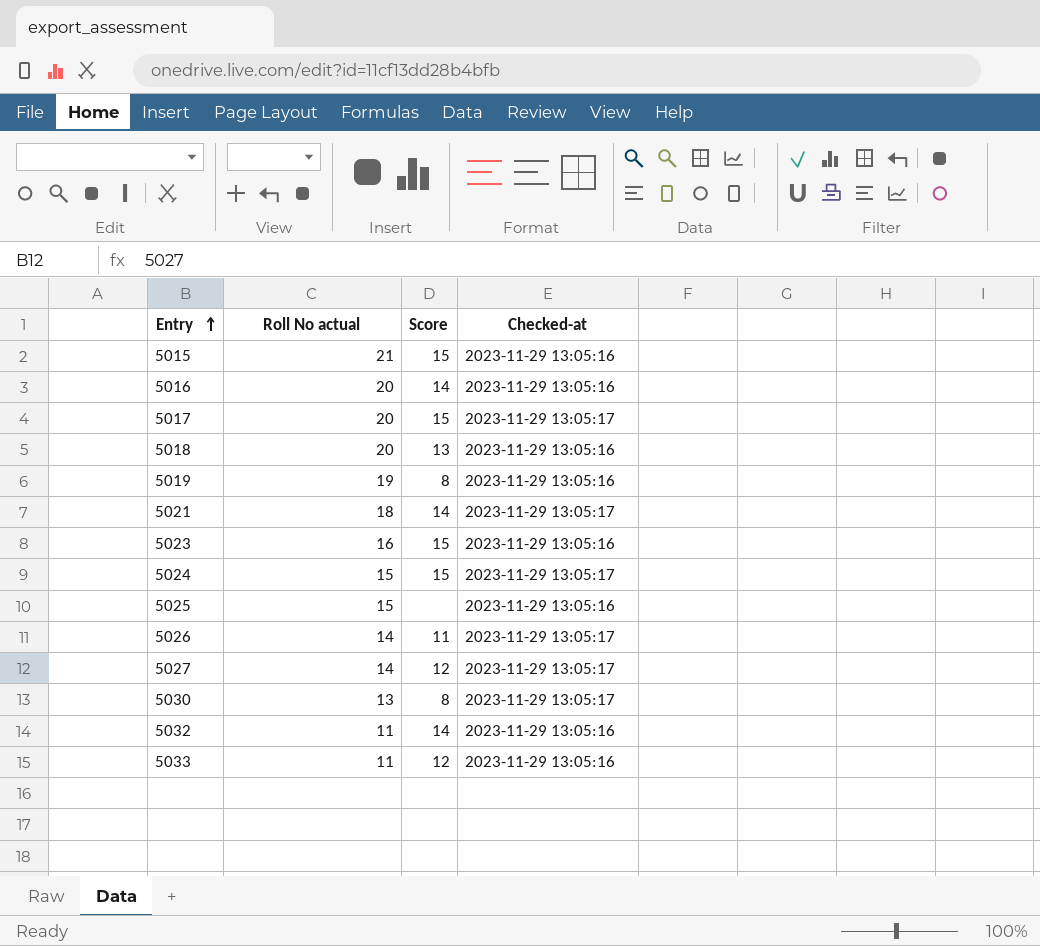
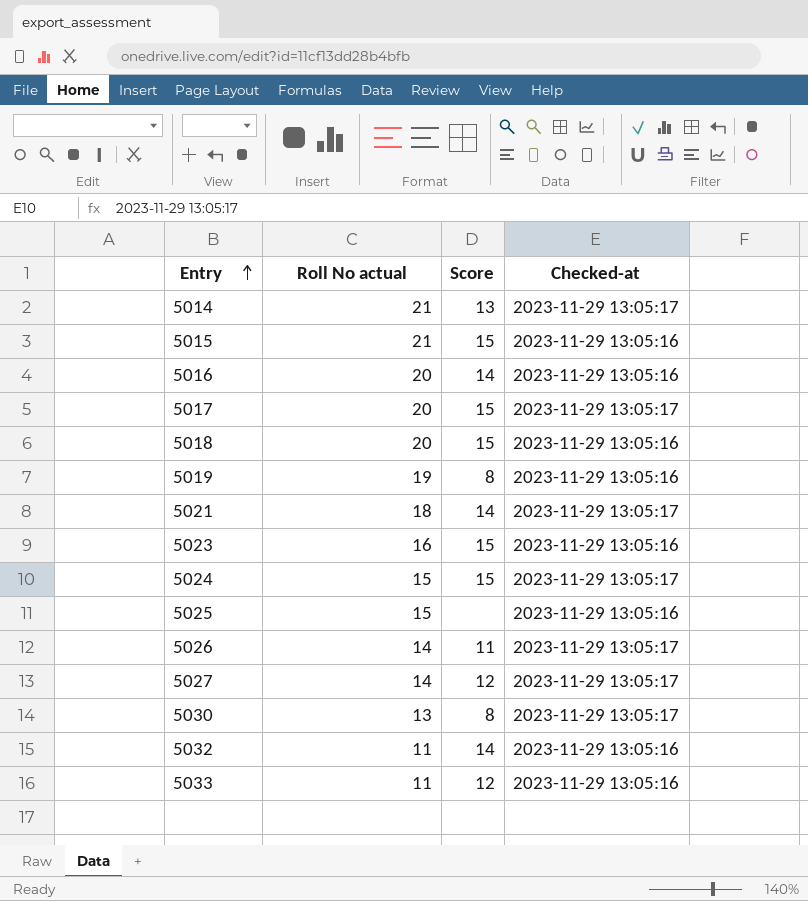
row 5014: none -> 21 | 13 | 2023-11-29 13:05:17
5018 | Score: 13 -> 15

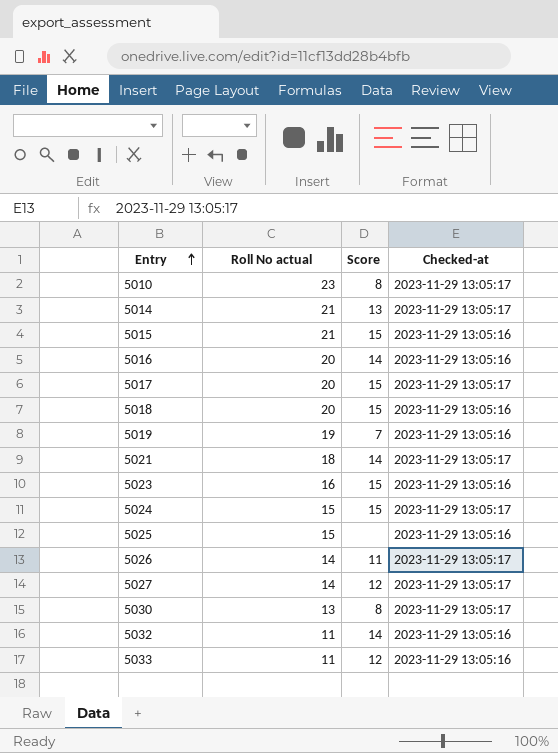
row 5010: none -> 23 | 8 | 2023-11-29 13:05:17
5019 | Score: 8 -> 7

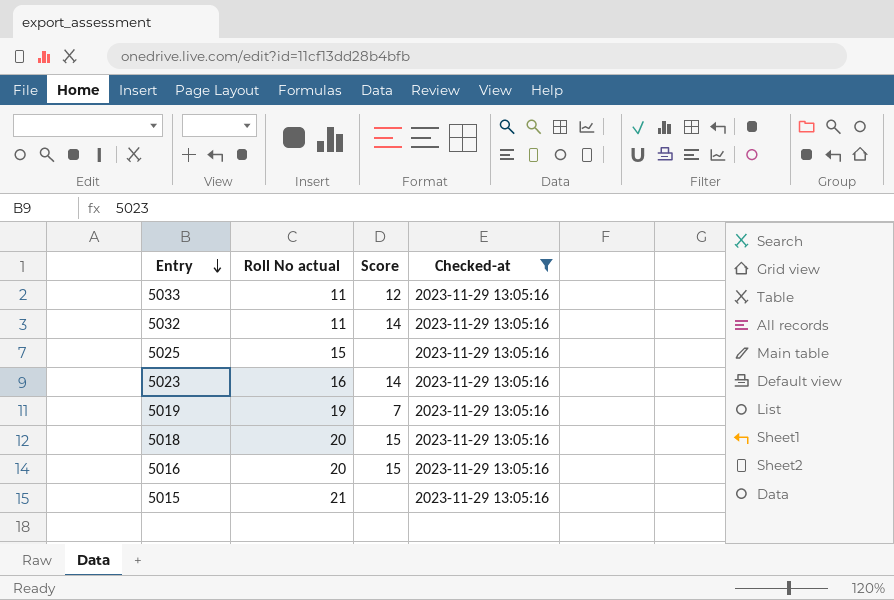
filter: none -> Checked-at = 2023-11-29 13:05:16
row order: Entry ascending -> Entry descending
5023 | Score: 15 -> 14
5016 | Score: 14 -> 15
5015 | Score: 15 -> none

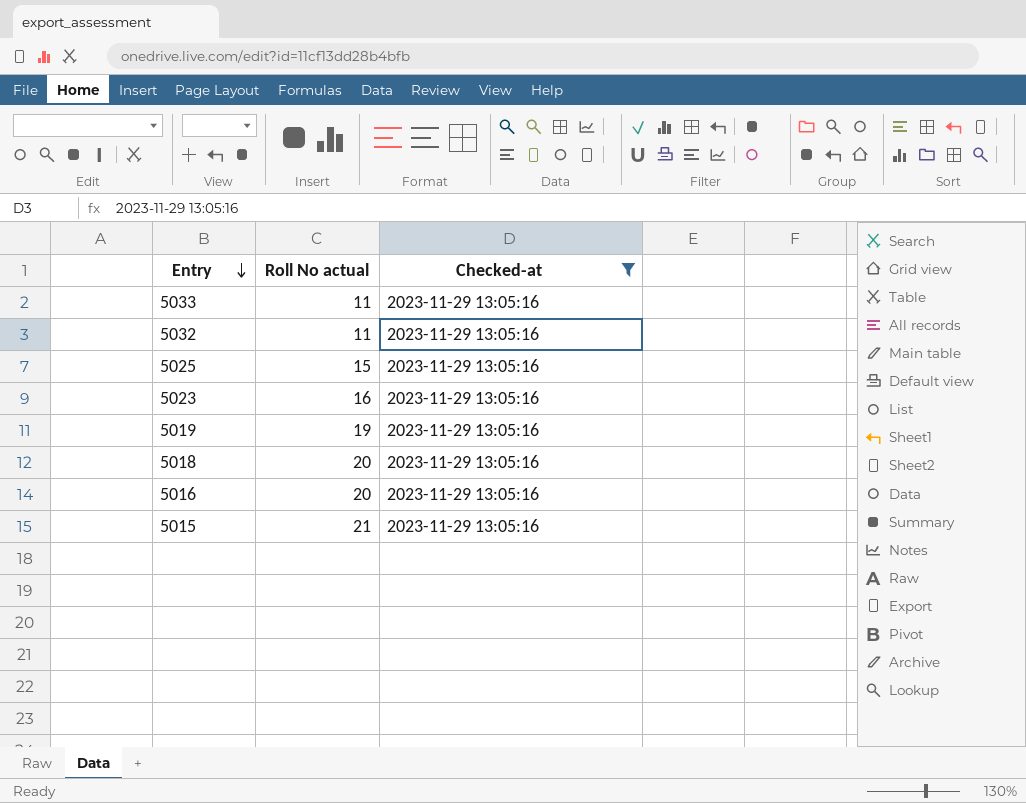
column Score | position: 3 -> none

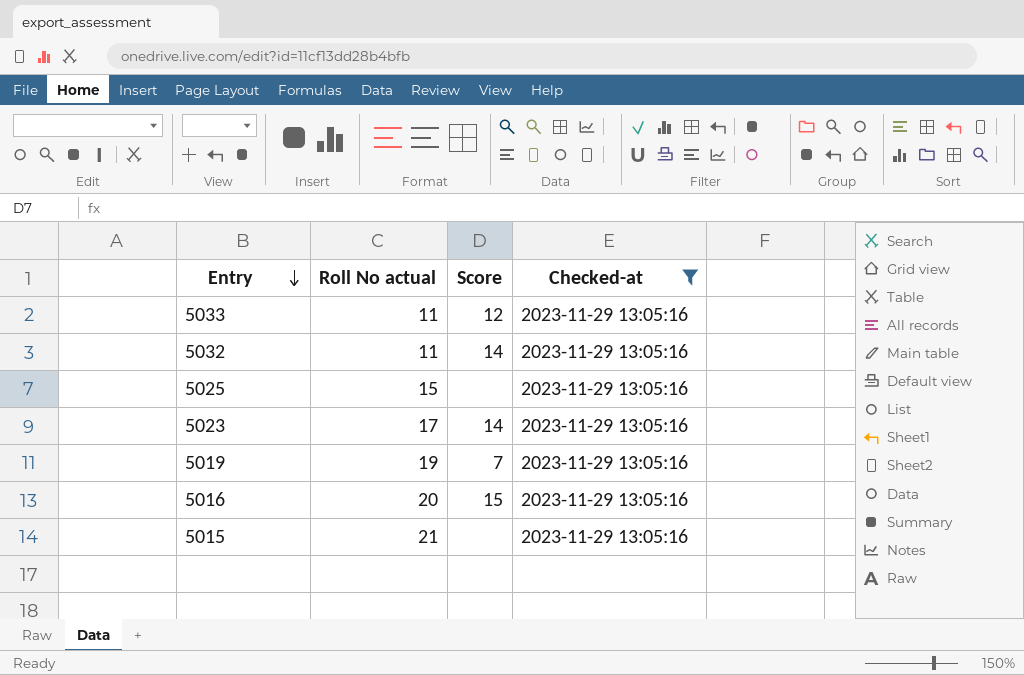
column Score | position: none -> 3
row 5018: 20 | 2023-11-29 13:05:16 -> none
5023 | Roll No actual: 16 -> 17

